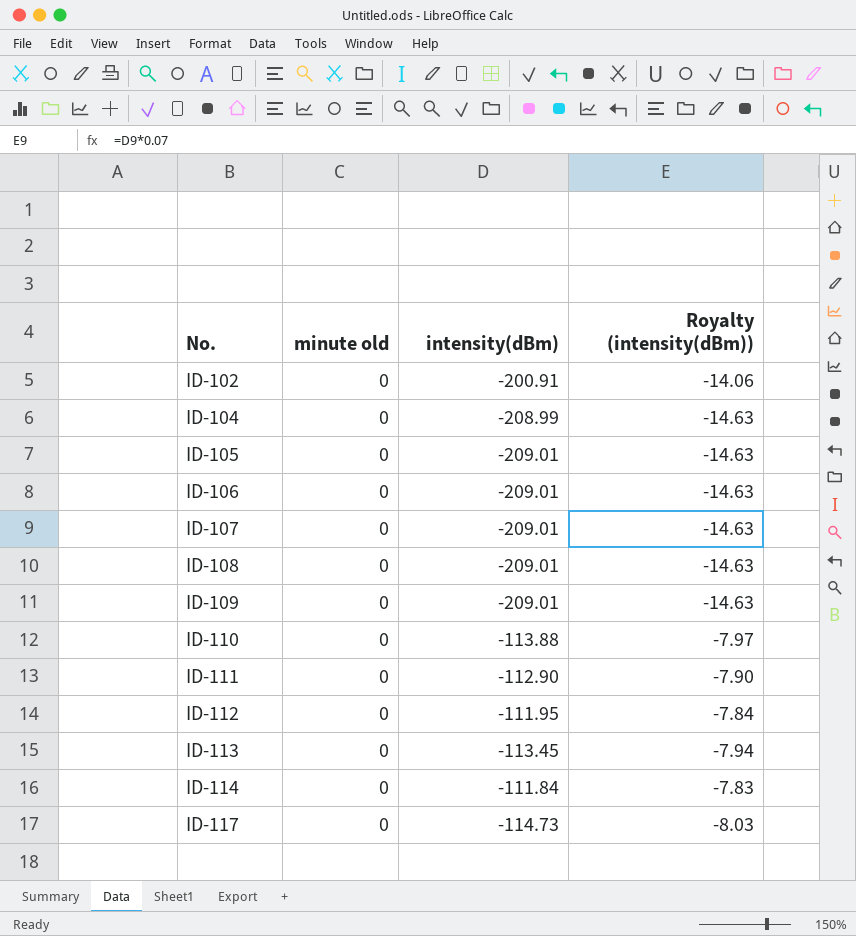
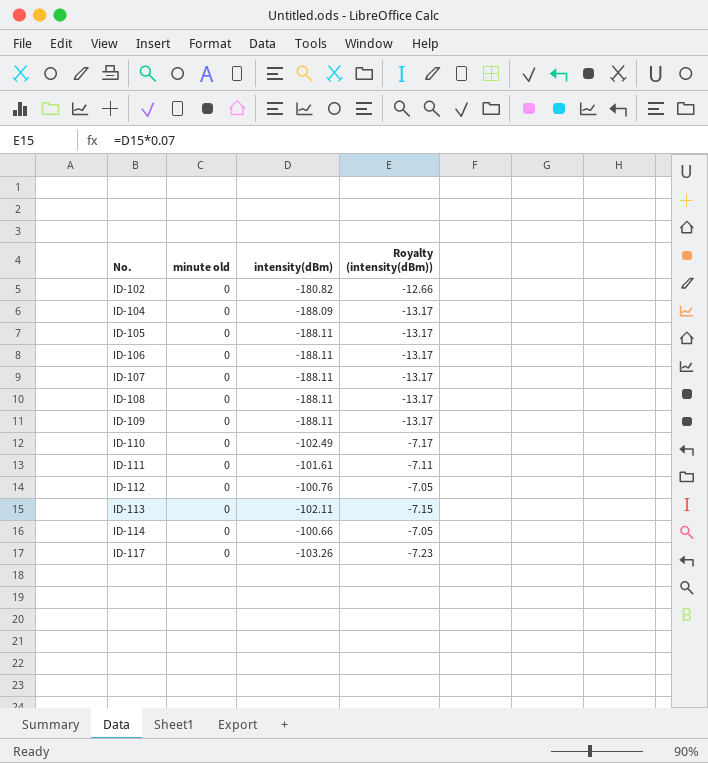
ID-102 | intensity(dBm): -200.91 -> -180.82
ID-102 | Royalty (intensity(dBm)): -14.06 -> -12.66
ID-104 | intensity(dBm): -208.99 -> -188.09
ID-104 | Royalty (intensity(dBm)): -14.63 -> -13.17
ID-105 | intensity(dBm): -209.01 -> -188.11
ID-105 | Royalty (intensity(dBm)): -14.63 -> -13.17
ID-106 | intensity(dBm): -209.01 -> -188.11
ID-106 | Royalty (intensity(dBm)): -14.63 -> -13.17
ID-107 | intensity(dBm): -209.01 -> -188.11
ID-107 | Royalty (intensity(dBm)): -14.63 -> -13.17
ID-108 | intensity(dBm): -209.01 -> -188.11
ID-108 | Royalty (intensity(dBm)): -14.63 -> -13.17
ID-109 | intensity(dBm): -209.01 -> -188.11
ID-109 | Royalty (intensity(dBm)): -14.63 -> -13.17
ID-110 | intensity(dBm): -113.88 -> -102.49
ID-110 | Royalty (intensity(dBm)): -7.97 -> -7.17
ID-111 | intensity(dBm): -112.90 -> -101.61
ID-111 | Royalty (intensity(dBm)): -7.90 -> -7.11
ID-112 | intensity(dBm): -111.95 -> -100.76
ID-112 | Royalty (intensity(dBm)): -7.84 -> -7.05
ID-113 | intensity(dBm): -113.45 -> -102.11
ID-113 | Royalty (intensity(dBm)): -7.94 -> -7.15
ID-114 | intensity(dBm): -111.84 -> -100.66
ID-114 | Royalty (intensity(dBm)): -7.83 -> -7.05
ID-117 | intensity(dBm): -114.73 -> -103.26
ID-117 | Royalty (intensity(dBm)): -8.03 -> -7.23

